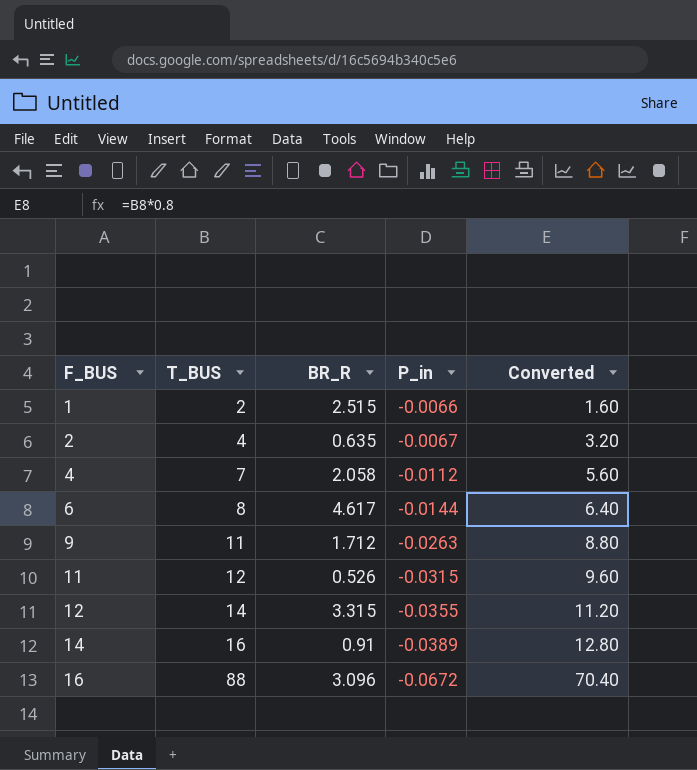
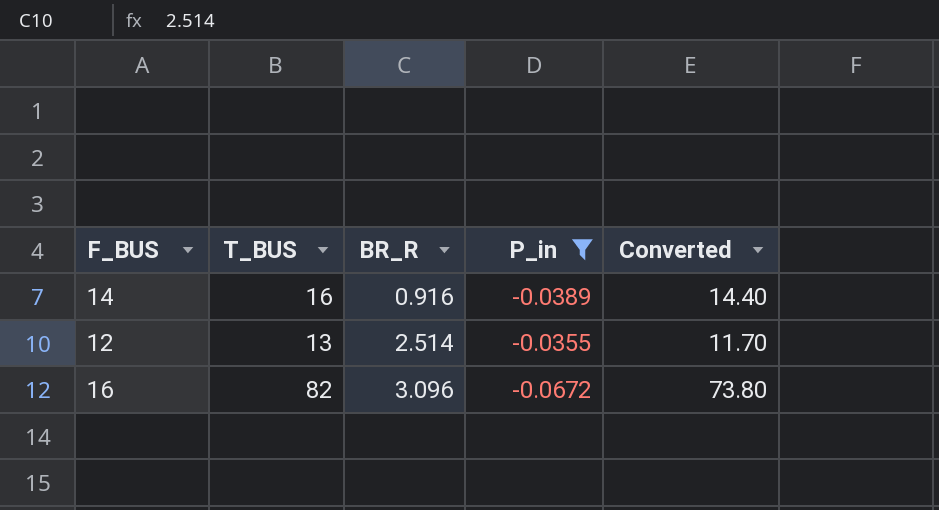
filter: none -> P_in <= -0.0355
row order: F_BUS ascending -> BR_R ascending
column Converted | formula: [T_BUS] * 0.8 -> [T_BUS] * 0.9
14 | BR_R: 0.91 -> 0.916
12 | T_BUS: 14 -> 13
12 | BR_R: 3.315 -> 2.514
16 | T_BUS: 88 -> 82

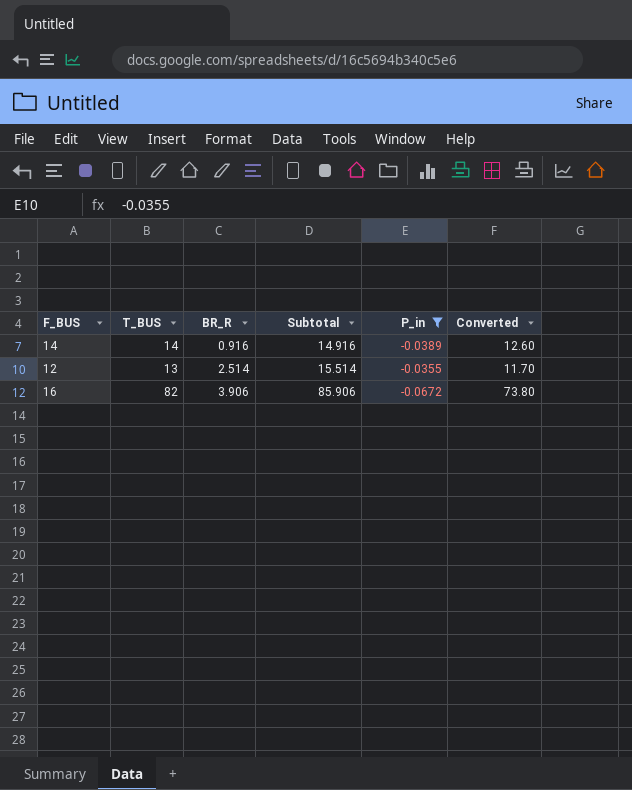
column Subtotal | formula: none -> [T_BUS] + [BR_R]
14 | T_BUS: 16 -> 14
14 | Converted: 14.40 -> 12.60
16 | BR_R: 3.096 -> 3.906

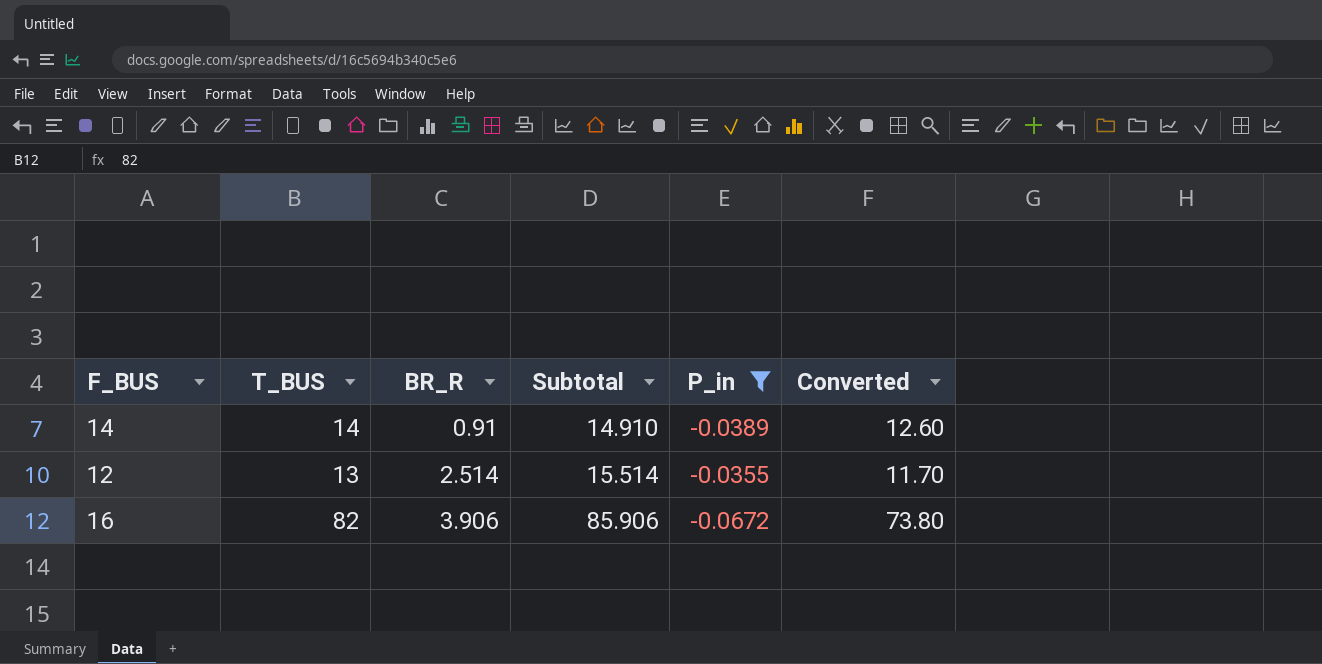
14 | BR_R: 0.916 -> 0.91
14 | Subtotal: 14.916 -> 14.910

